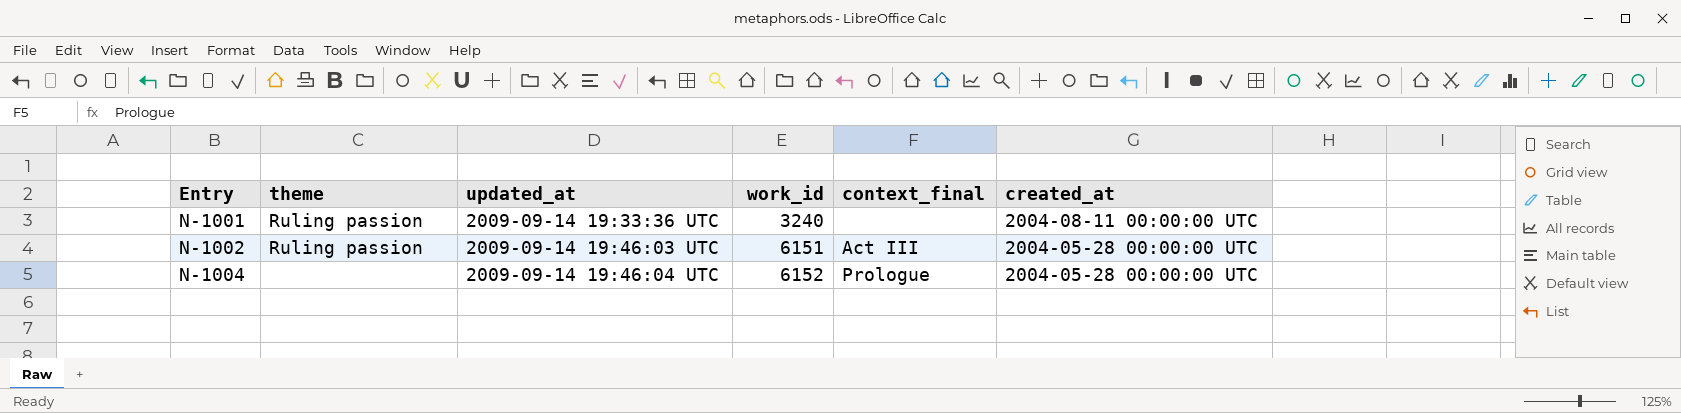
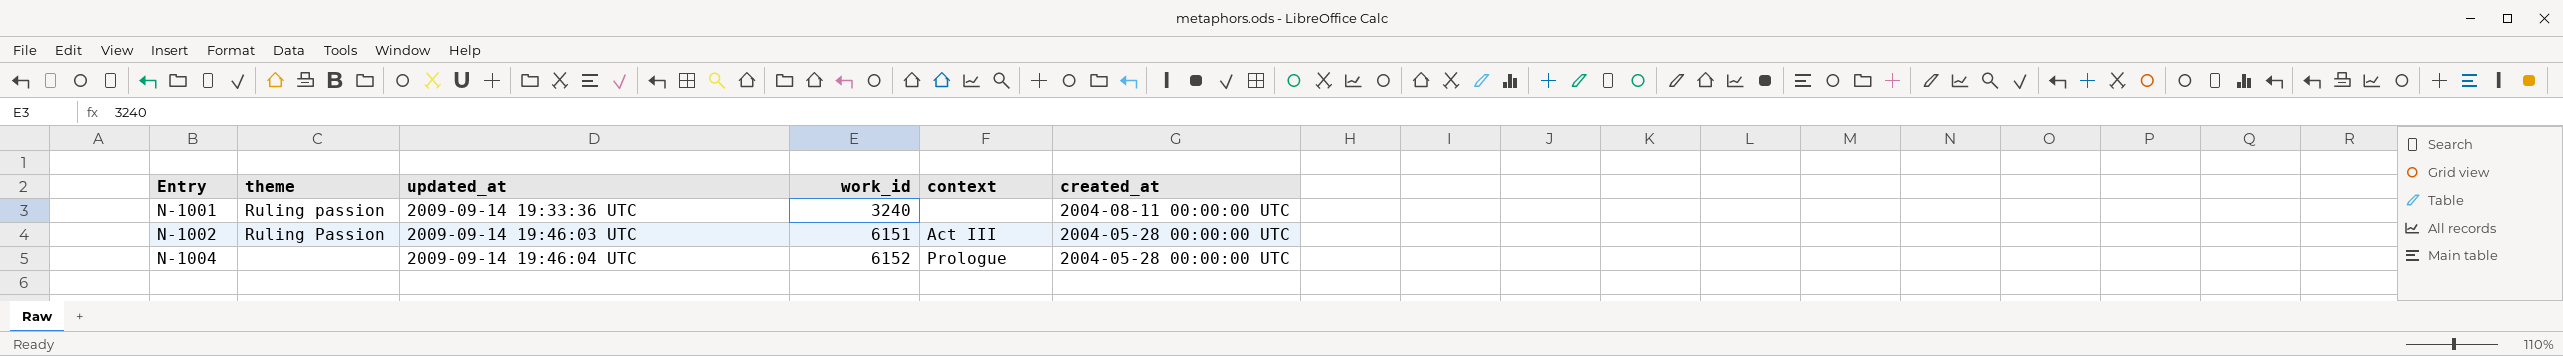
column name: context_final -> context
N-1002 | theme: Ruling passion -> Ruling Passion

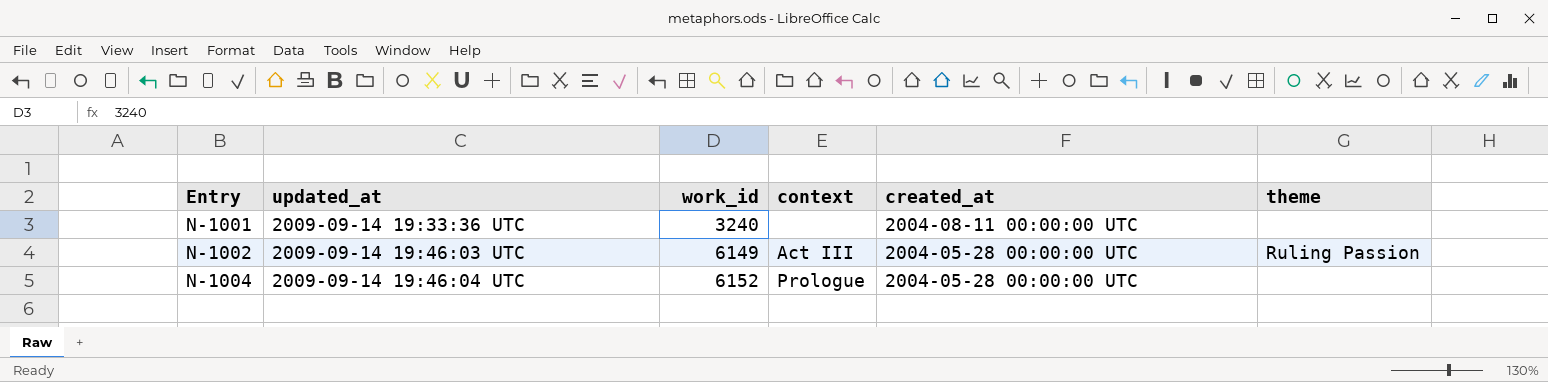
column theme | position: 2 -> 6
N-1001 | theme: Ruling passion -> none
N-1002 | work_id: 6151 -> 6149

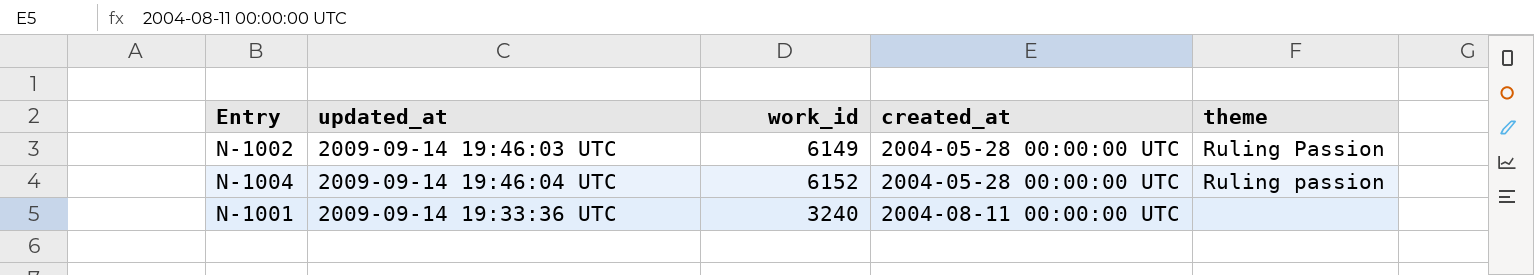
row order: Entry ascending -> created_at ascending
column context | position: 4 -> none
N-1004 | theme: none -> Ruling passion

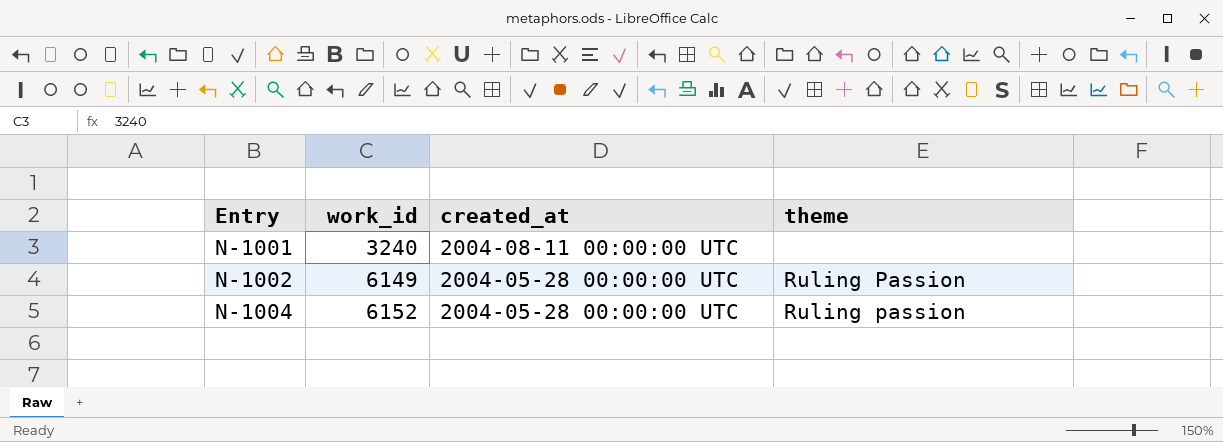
row order: created_at ascending -> Entry ascending
column updated_at | position: 2 -> none

